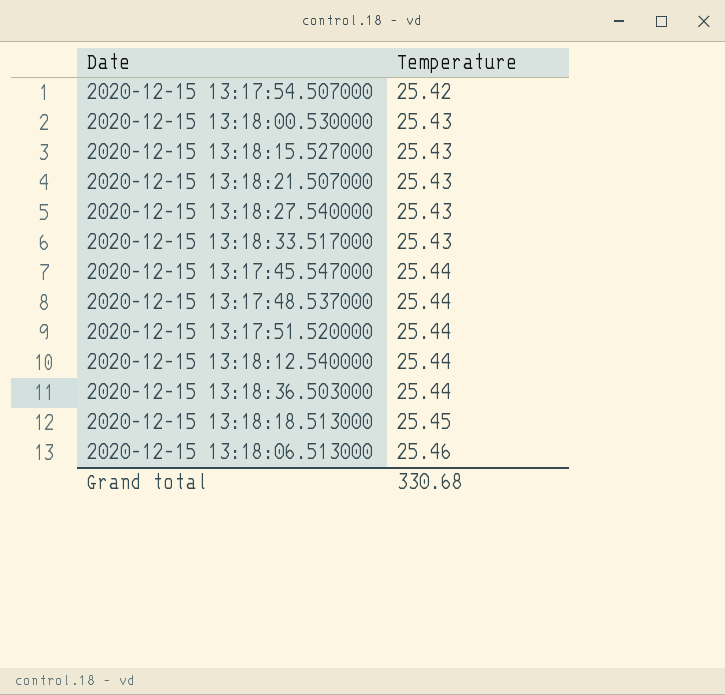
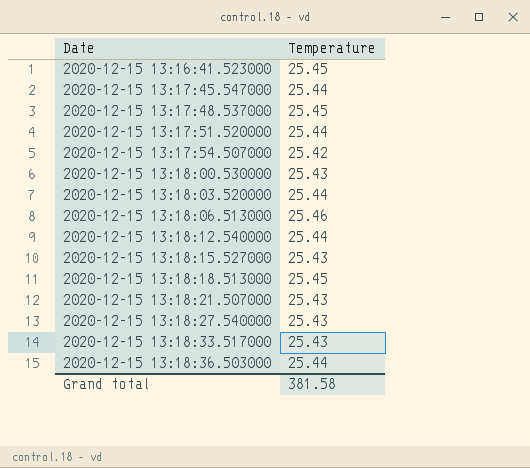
row order: Temperature ascending -> Date ascending
row 2020-12-15 13:16:41.523000: none -> 25.45
2020-12-15 13:17:48.537000 | Temperature: 25.44 -> 25.45
row 2020-12-15 13:18:03.520000: none -> 25.44
Grand total | Temperature: 330.68 -> 381.58

